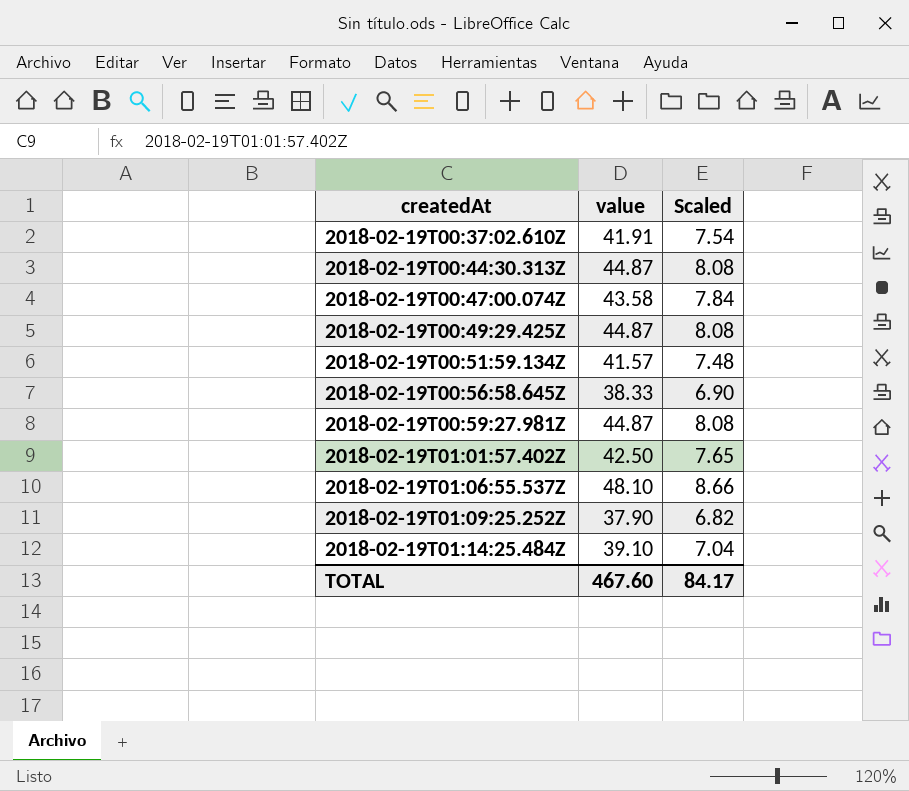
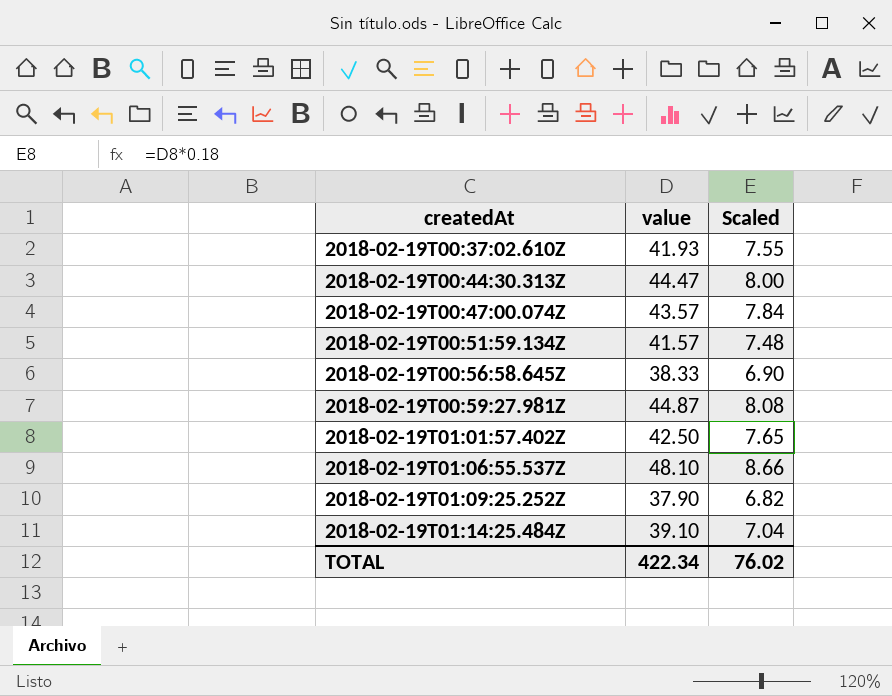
row 2018-02-19T00:49:29.425Z: 44.87 | 8.08 -> none
2018-02-19T00:37:02.610Z | value: 41.91 -> 41.93
2018-02-19T00:37:02.610Z | Scaled: 7.54 -> 7.55
2018-02-19T00:44:30.313Z | value: 44.87 -> 44.47
2018-02-19T00:44:30.313Z | Scaled: 8.08 -> 8.00
2018-02-19T00:47:00.074Z | value: 43.58 -> 43.57
TOTAL | value: 467.60 -> 422.34
TOTAL | Scaled: 84.17 -> 76.02

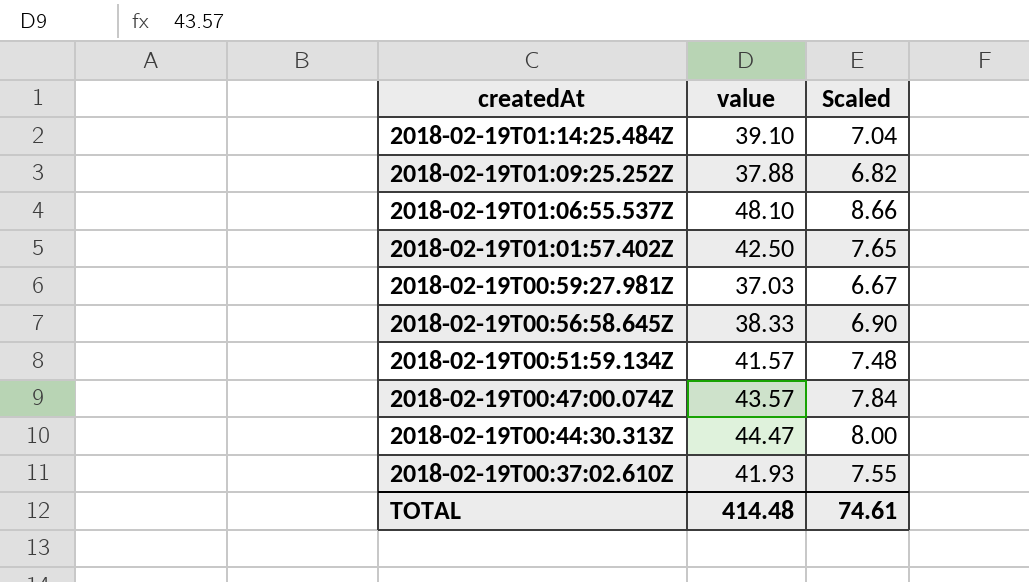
row order: createdAt ascending -> createdAt descending
2018-02-19T01:09:25.252Z | value: 37.90 -> 37.88
2018-02-19T00:59:27.981Z | value: 44.87 -> 37.03
2018-02-19T00:59:27.981Z | Scaled: 8.08 -> 6.67
TOTAL | value: 422.34 -> 414.48
TOTAL | Scaled: 76.02 -> 74.61

